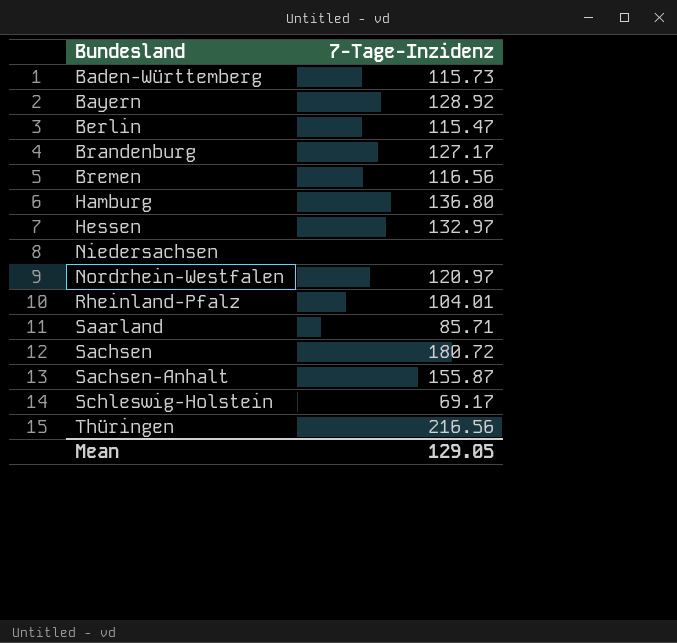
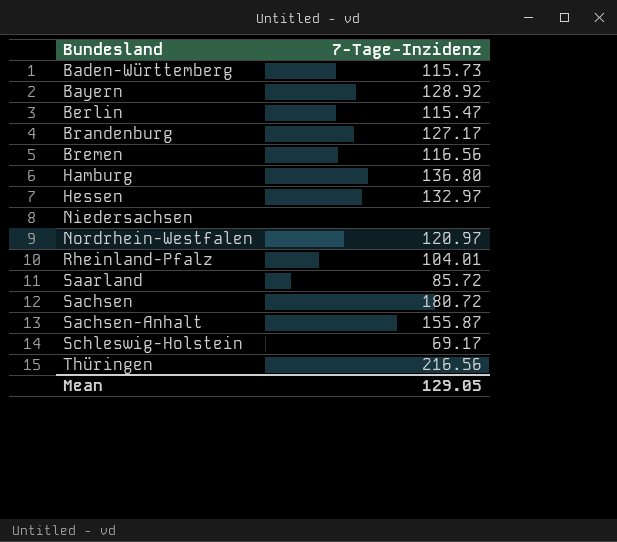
Saarland | 7-Tage-Inzidenz: 85.71 -> 85.72

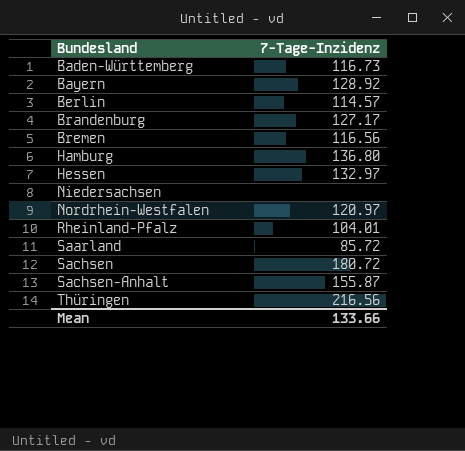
row Schleswig-Holstein: 69.17 -> none
Baden-Württemberg | 7-Tage-Inzidenz: 115.73 -> 116.73
Berlin | 7-Tage-Inzidenz: 115.47 -> 114.57
Mean | 7-Tage-Inzidenz: 129.05 -> 133.66

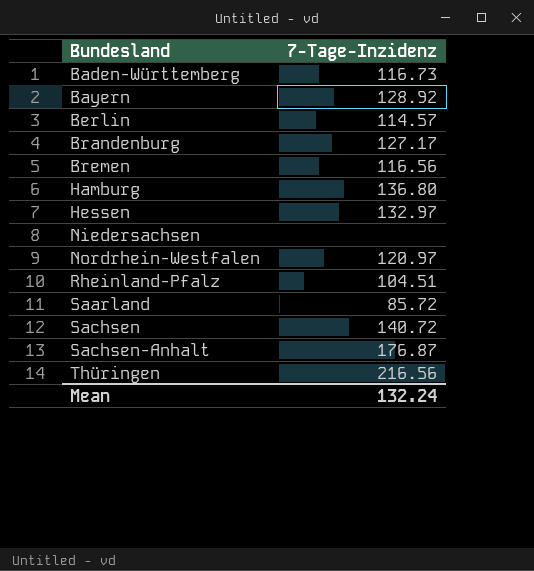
Rheinland-Pfalz | 7-Tage-Inzidenz: 104.01 -> 104.51
Sachsen | 7-Tage-Inzidenz: 180.72 -> 140.72
Sachsen-Anhalt | 7-Tage-Inzidenz: 155.87 -> 176.87
Mean | 7-Tage-Inzidenz: 133.66 -> 132.24

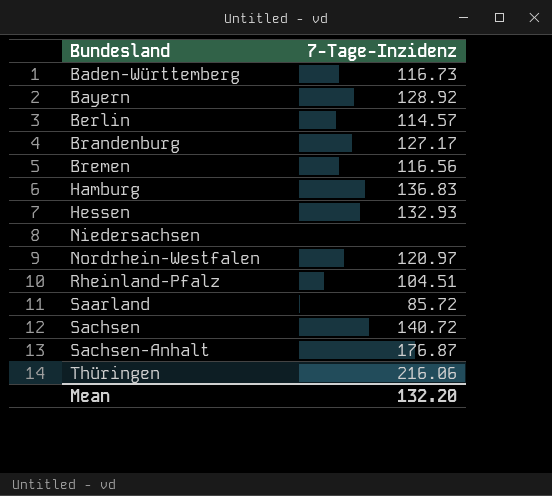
Hamburg | 7-Tage-Inzidenz: 136.80 -> 136.83
Hessen | 7-Tage-Inzidenz: 132.97 -> 132.93
Thüringen | 7-Tage-Inzidenz: 216.56 -> 216.06
Mean | 7-Tage-Inzidenz: 132.24 -> 132.20

